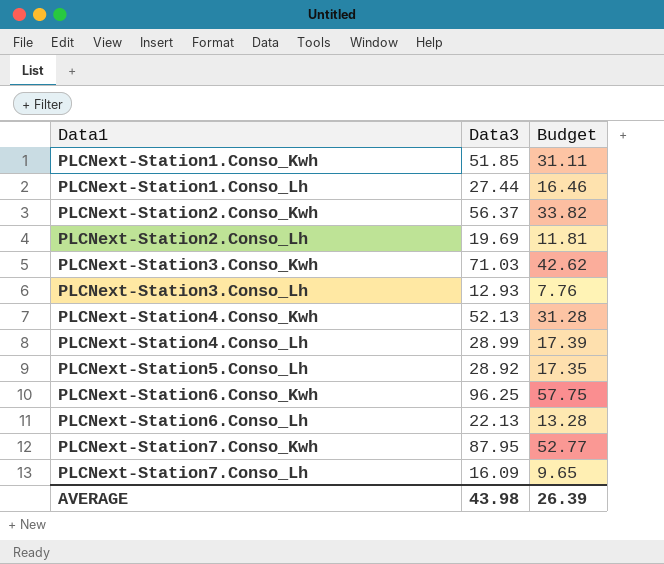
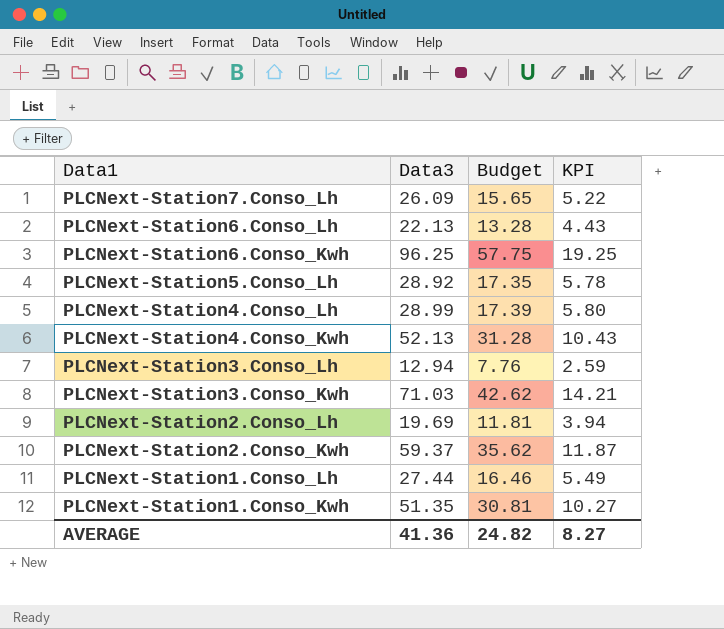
row order: Data1 ascending -> Data1 descending
column KPI | formula: none -> [Data3] * 0.2
row PLCNext-Station7.Conso_Kwh: 87.95 | 52.77 -> none
PLCNext-Station7.Conso_Lh | Data3: 16.09 -> 26.09
PLCNext-Station7.Conso_Lh | Budget: 9.65 -> 15.65
PLCNext-Station3.Conso_Lh | Data3: 12.93 -> 12.94
PLCNext-Station2.Conso_Kwh | Data3: 56.37 -> 59.37
PLCNext-Station2.Conso_Kwh | Budget: 33.82 -> 35.62
PLCNext-Station1.Conso_Kwh | Data3: 51.85 -> 51.35
PLCNext-Station1.Conso_Kwh | Budget: 31.11 -> 30.81
AVERAGE | Data3: 43.98 -> 41.36
AVERAGE | Budget: 26.39 -> 24.82

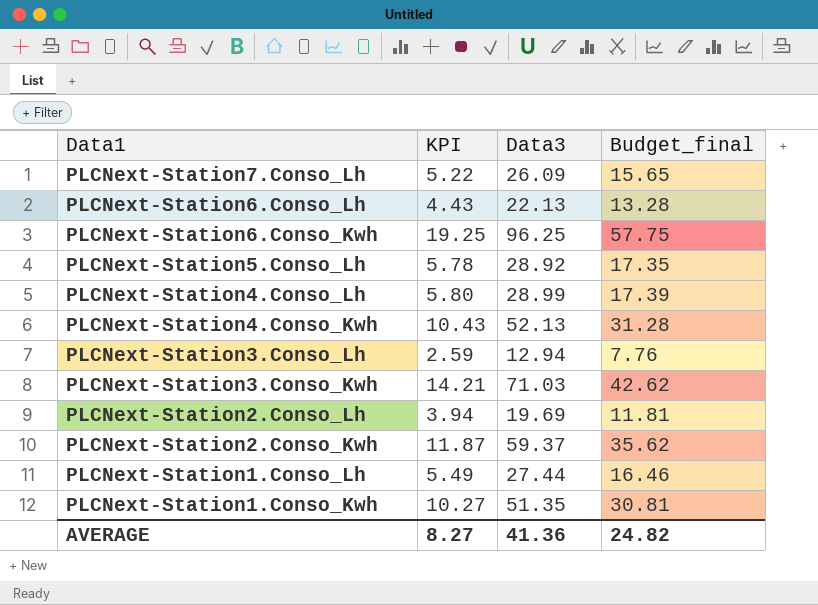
column KPI | position: 4 -> 2
column name: Budget -> Budget_final

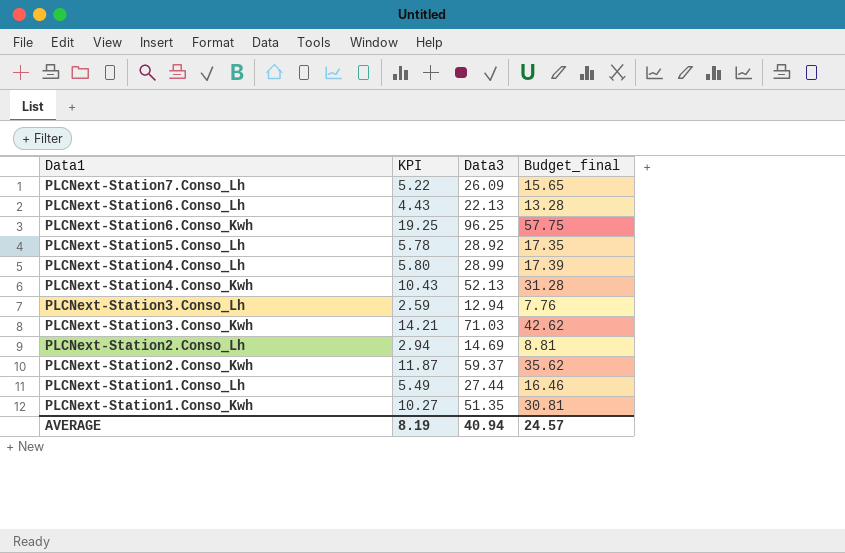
PLCNext-Station2.Conso_Lh | KPI: 3.94 -> 2.94
PLCNext-Station2.Conso_Lh | Data3: 19.69 -> 14.69
PLCNext-Station2.Conso_Lh | Budget_final: 11.81 -> 8.81
AVERAGE | KPI: 8.27 -> 8.19
AVERAGE | Data3: 41.36 -> 40.94
AVERAGE | Budget_final: 24.82 -> 24.57

